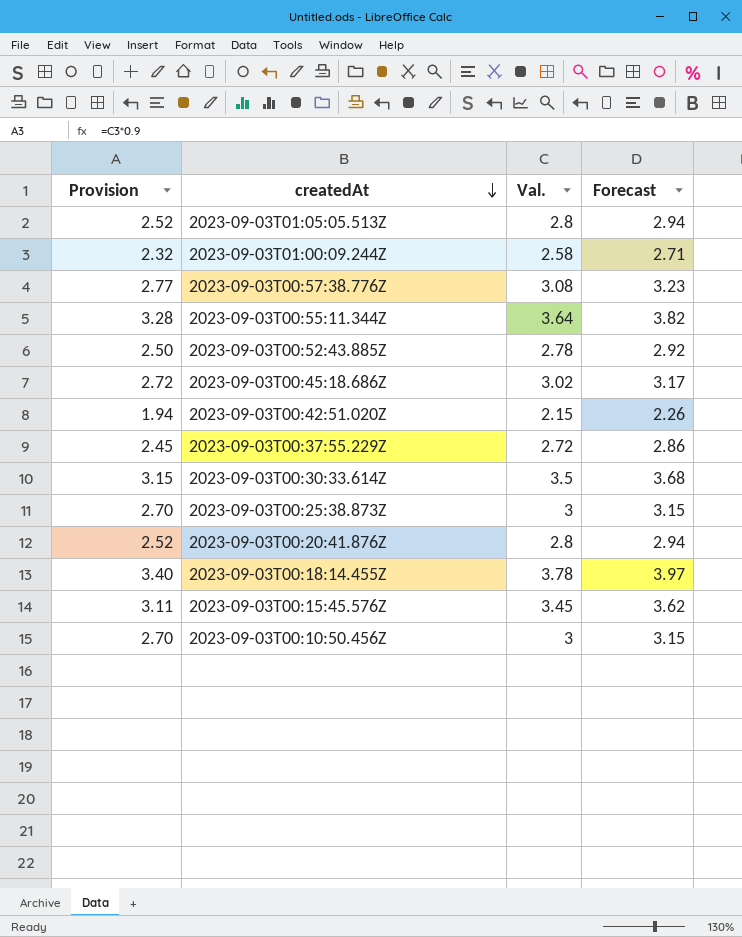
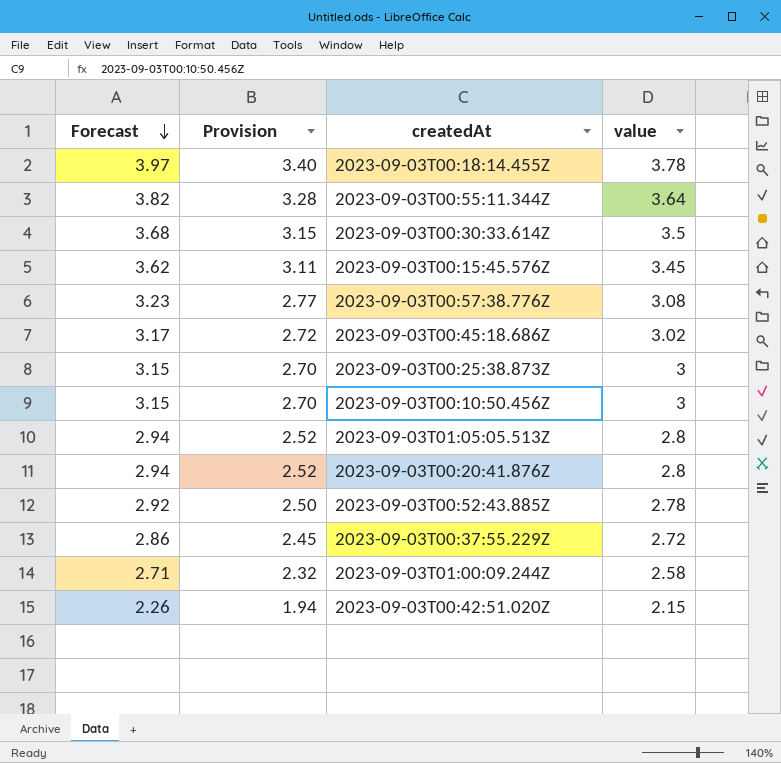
row order: createdAt descending -> Forecast descending
column Forecast | position: 4 -> 1
column name: Val. -> value

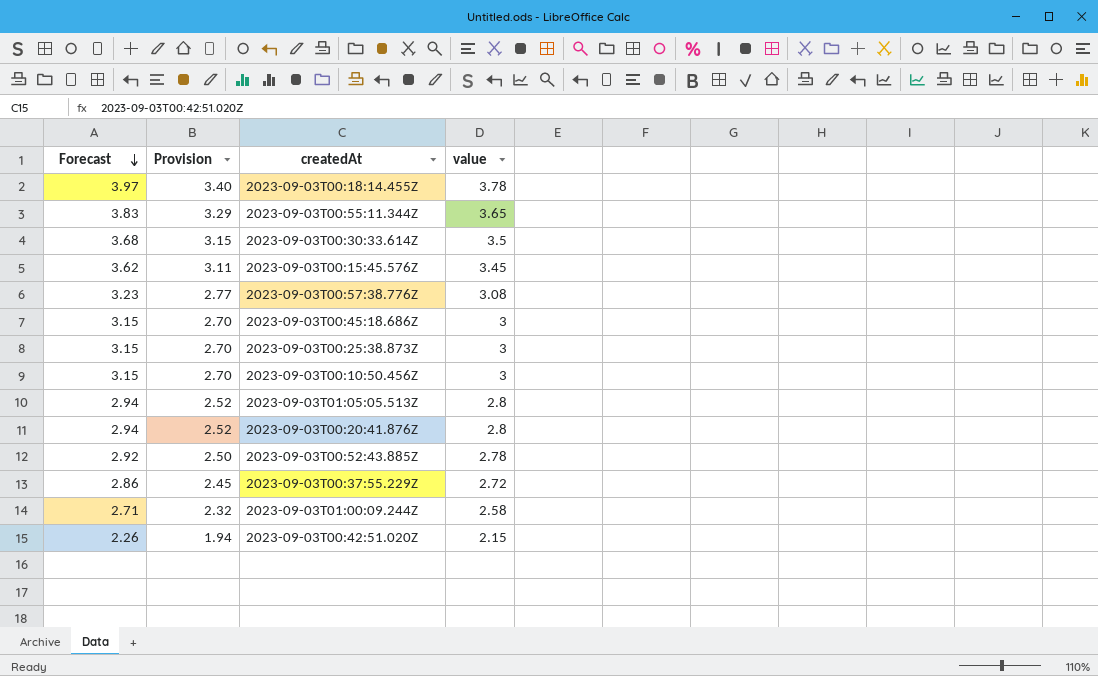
2023-09-03T00:55:11.344Z | Forecast: 3.82 -> 3.83
2023-09-03T00:55:11.344Z | Provision: 3.28 -> 3.29
2023-09-03T00:55:11.344Z | value: 3.64 -> 3.65
2023-09-03T00:45:18.686Z | Forecast: 3.17 -> 3.15
2023-09-03T00:45:18.686Z | Provision: 2.72 -> 2.70
2023-09-03T00:45:18.686Z | value: 3.02 -> 3

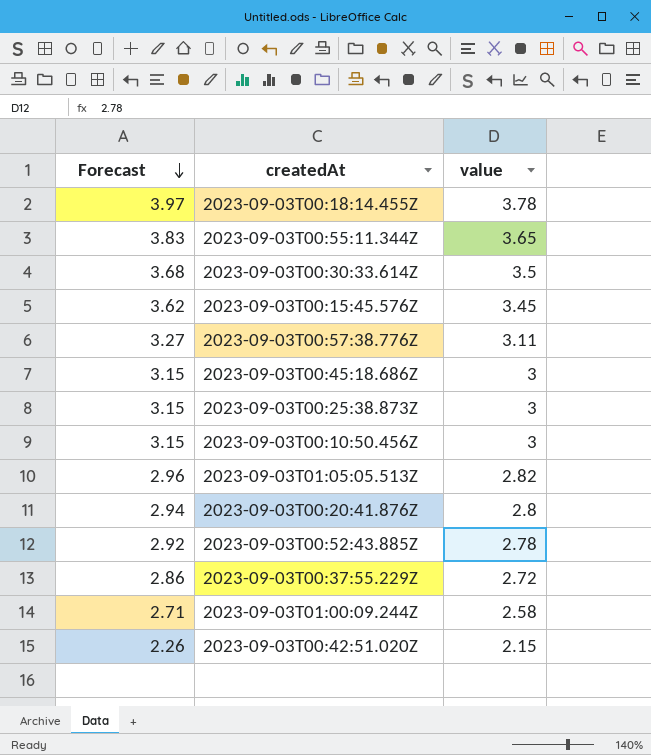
column Provision | formula: [value] * 0.9 -> none
2023-09-03T00:57:38.776Z | Forecast: 3.23 -> 3.27
2023-09-03T00:57:38.776Z | value: 3.08 -> 3.11
2023-09-03T01:05:05.513Z | Forecast: 2.94 -> 2.96
2023-09-03T01:05:05.513Z | value: 2.8 -> 2.82

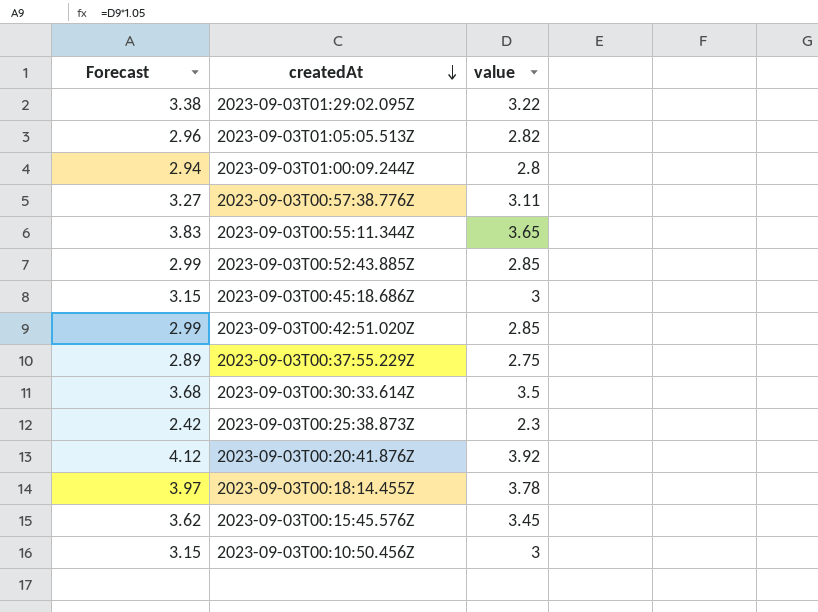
row order: Forecast descending -> createdAt descending
row 2023-09-03T01:29:02.095Z: none -> 3.38 | 3.22
2023-09-03T01:00:09.244Z | Forecast: 2.71 -> 2.94
2023-09-03T01:00:09.244Z | value: 2.58 -> 2.8
2023-09-03T00:52:43.885Z | Forecast: 2.92 -> 2.99
2023-09-03T00:52:43.885Z | value: 2.78 -> 2.85
2023-09-03T00:42:51.020Z | Forecast: 2.26 -> 2.99
2023-09-03T00:42:51.020Z | value: 2.15 -> 2.85
2023-09-03T00:37:55.229Z | Forecast: 2.86 -> 2.89
2023-09-03T00:37:55.229Z | value: 2.72 -> 2.75
2023-09-03T00:25:38.873Z | Forecast: 3.15 -> 2.42
2023-09-03T00:25:38.873Z | value: 3 -> 2.3
2023-09-03T00:20:41.876Z | Forecast: 2.94 -> 4.12
2023-09-03T00:20:41.876Z | value: 2.8 -> 3.92

